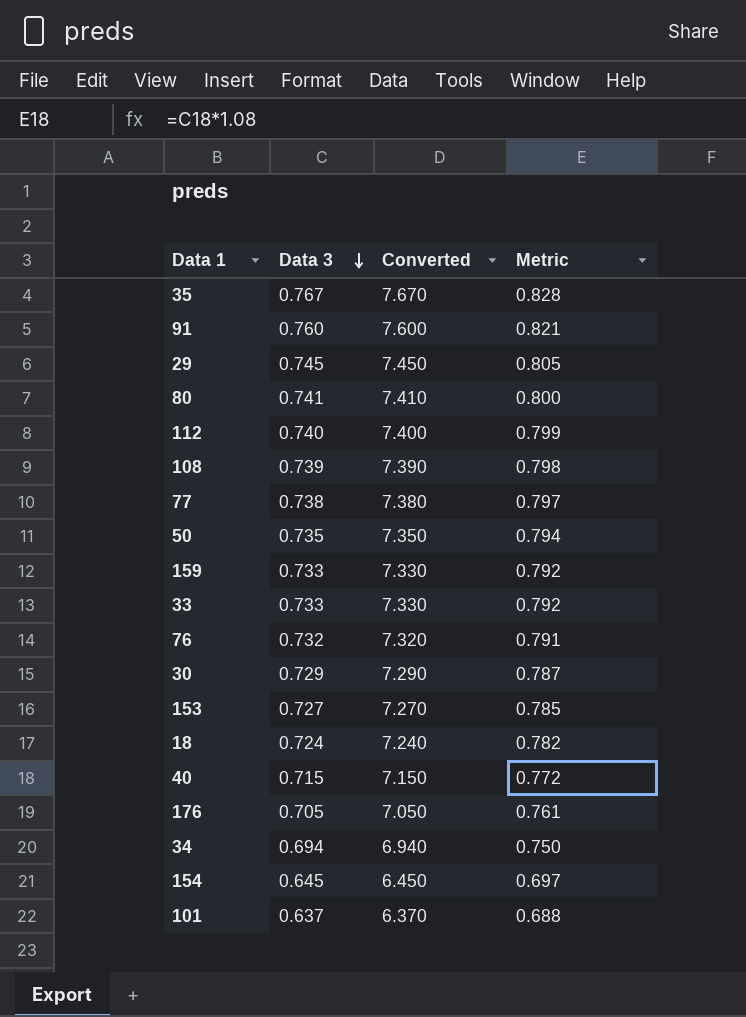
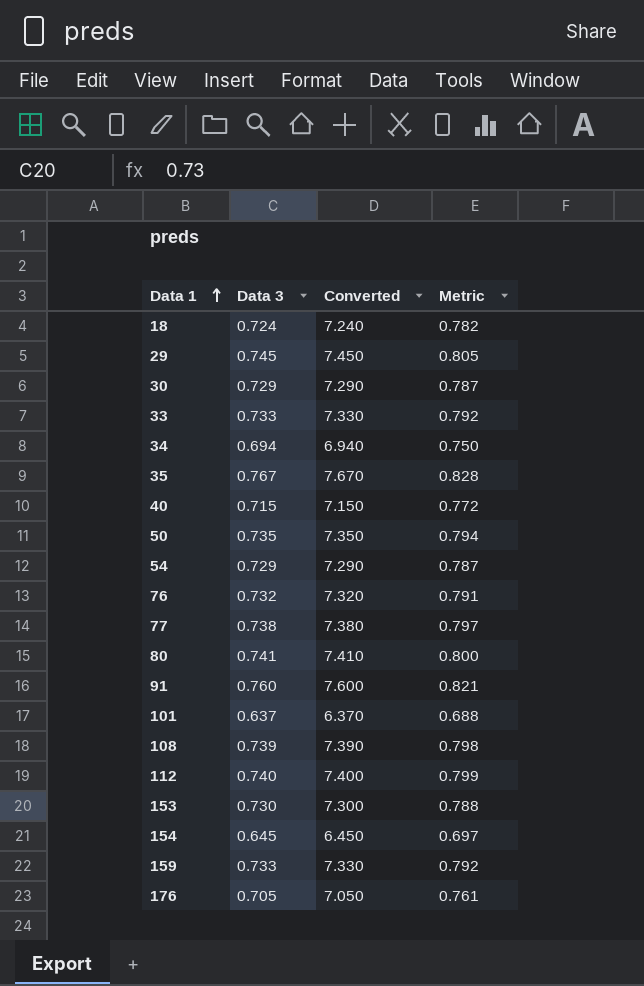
row order: Data 3 descending -> Data 1 ascending
row 54: none -> 0.729 | 7.290 | 0.787
153 | Data 3: 0.727 -> 0.730
153 | Converted: 7.270 -> 7.300
153 | Metric: 0.785 -> 0.788

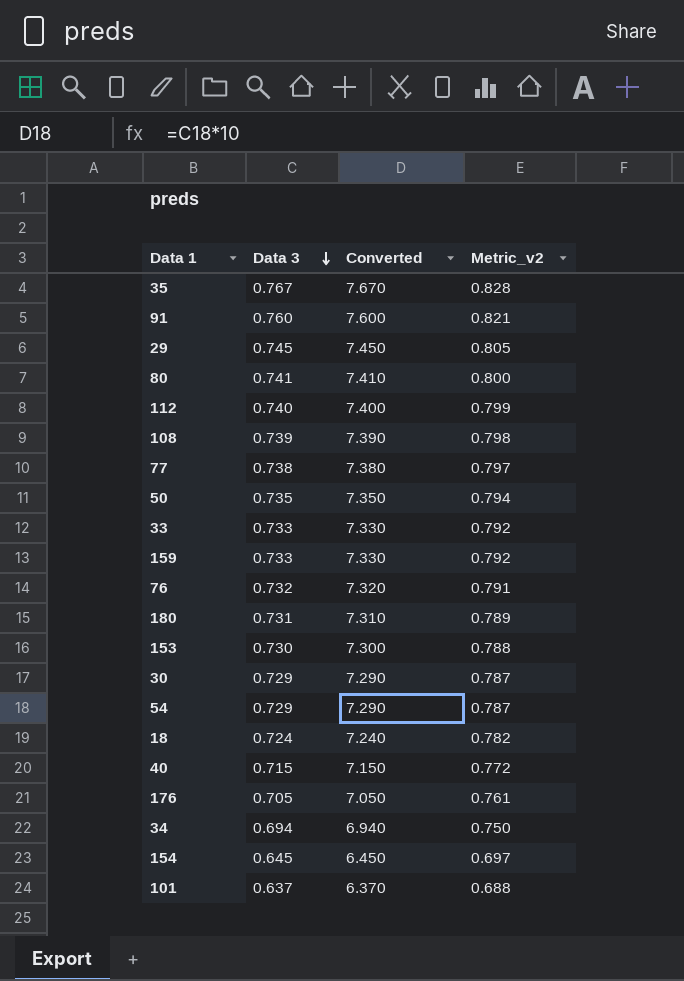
row order: Data 1 ascending -> Data 3 descending
column name: Metric -> Metric_v2
row 180: none -> 0.731 | 7.310 | 0.789

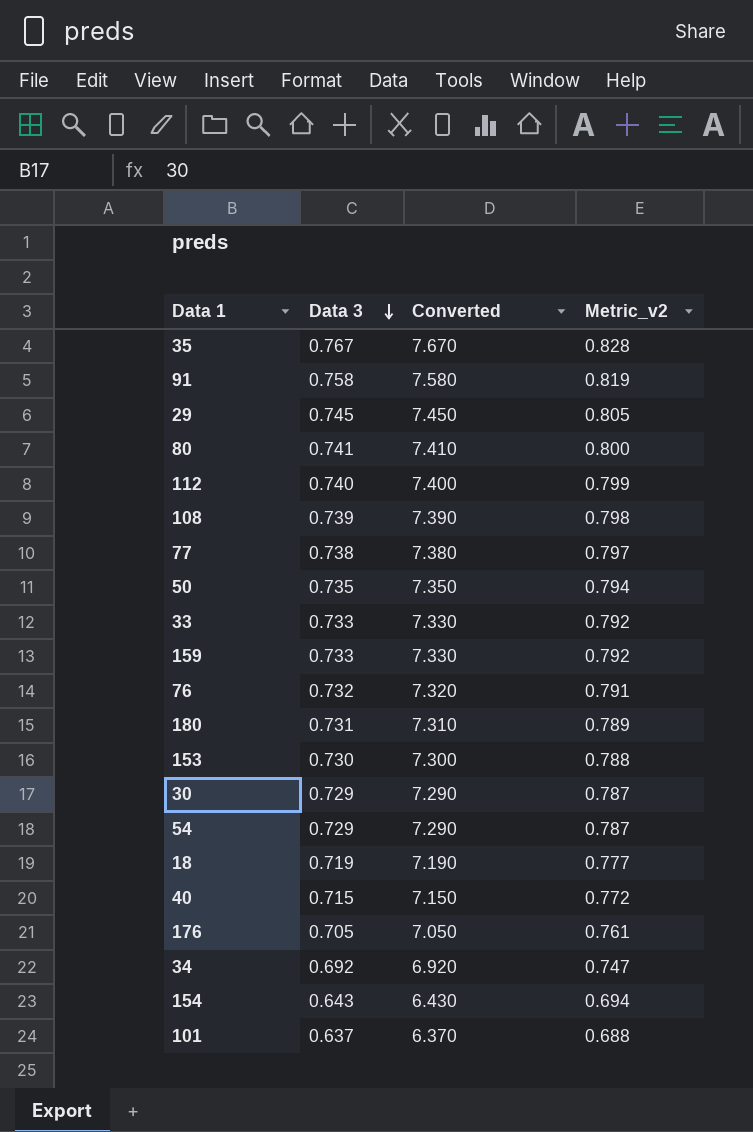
91 | Data 3: 0.760 -> 0.758
91 | Converted: 7.600 -> 7.580
91 | Metric_v2: 0.821 -> 0.819
18 | Data 3: 0.724 -> 0.719
18 | Converted: 7.240 -> 7.190
18 | Metric_v2: 0.782 -> 0.777
34 | Data 3: 0.694 -> 0.692
34 | Converted: 6.940 -> 6.920
34 | Metric_v2: 0.750 -> 0.747
154 | Data 3: 0.645 -> 0.643
154 | Converted: 6.450 -> 6.430
154 | Metric_v2: 0.697 -> 0.694

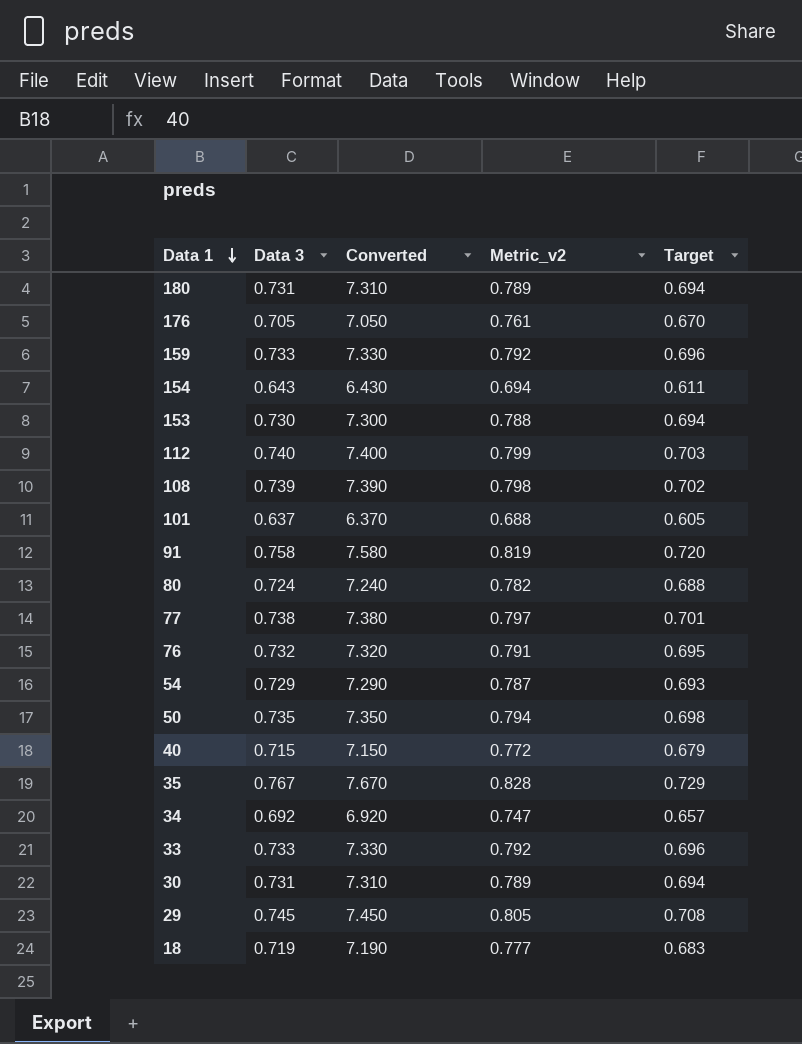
row order: Data 3 descending -> Data 1 descending
column Target | formula: none -> [Data 3] * 0.95
80 | Data 3: 0.741 -> 0.724
80 | Converted: 7.410 -> 7.240
80 | Metric_v2: 0.800 -> 0.782
30 | Data 3: 0.729 -> 0.731
30 | Converted: 7.290 -> 7.310
30 | Metric_v2: 0.787 -> 0.789

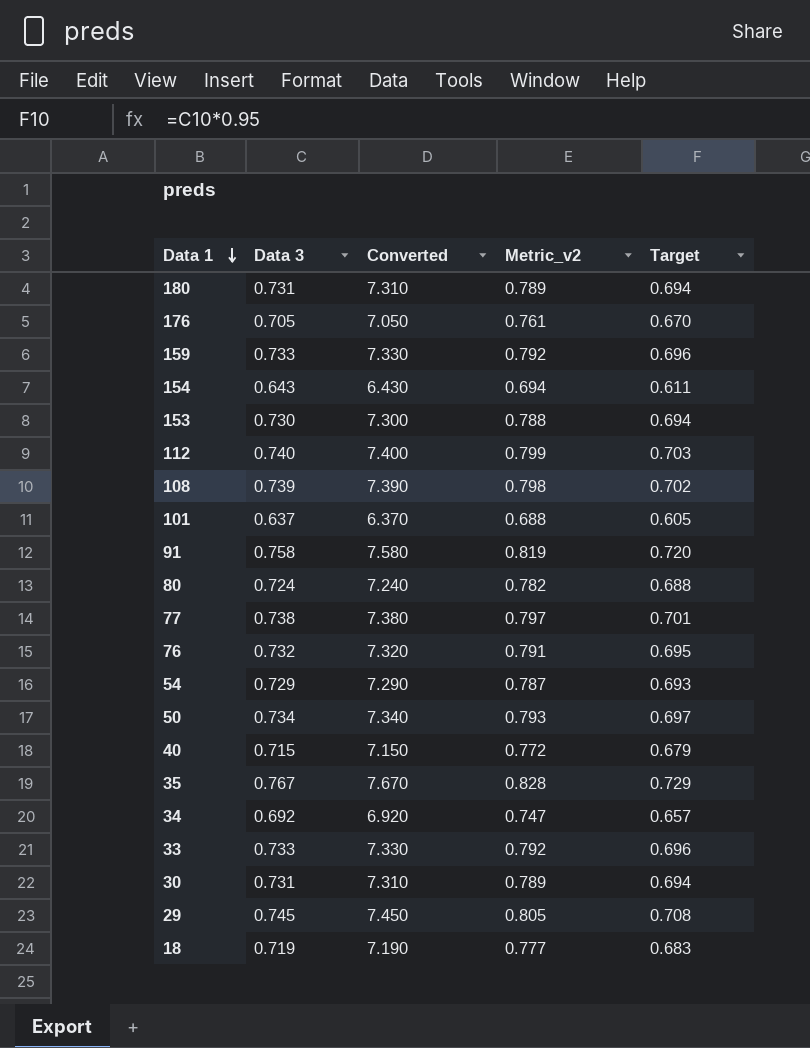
50 | Data 3: 0.735 -> 0.734
50 | Converted: 7.350 -> 7.340
50 | Metric_v2: 0.794 -> 0.793
50 | Target: 0.698 -> 0.697

